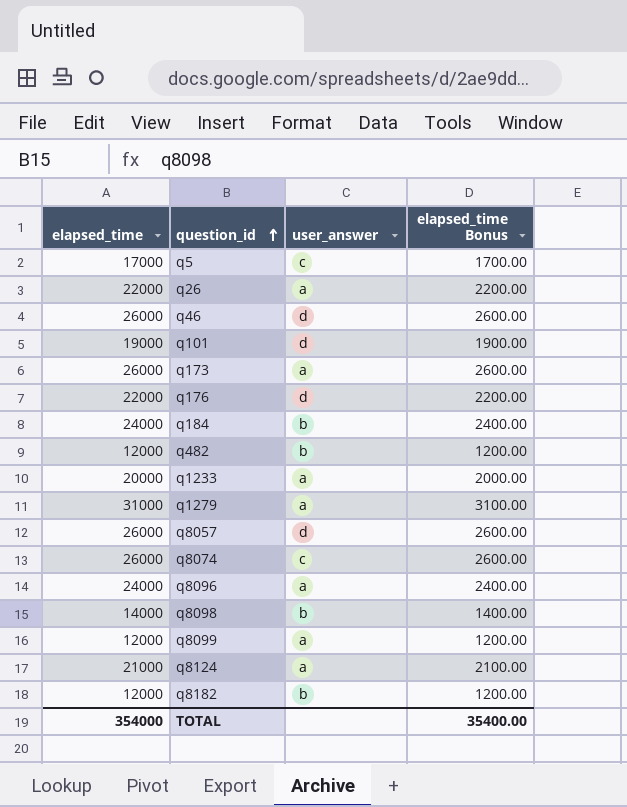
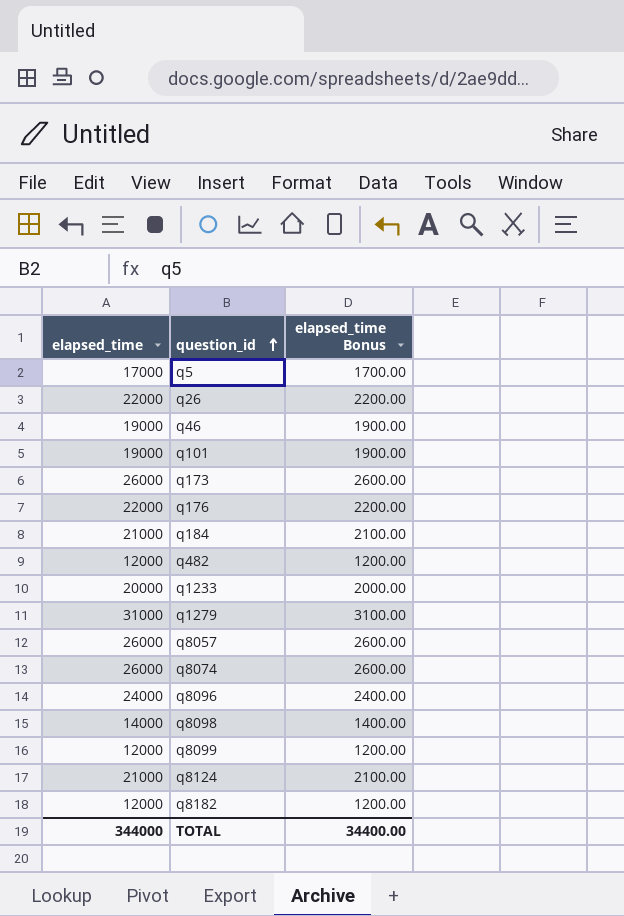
column user_answer | position: 3 -> none
q46 | elapsed_time: 26000 -> 19000
q46 | elapsed_time Bonus: 2600.00 -> 1900.00
q184 | elapsed_time: 24000 -> 21000
q184 | elapsed_time Bonus: 2400.00 -> 2100.00
TOTAL | elapsed_time: 354000 -> 344000
TOTAL | elapsed_time Bonus: 35400.00 -> 34400.00

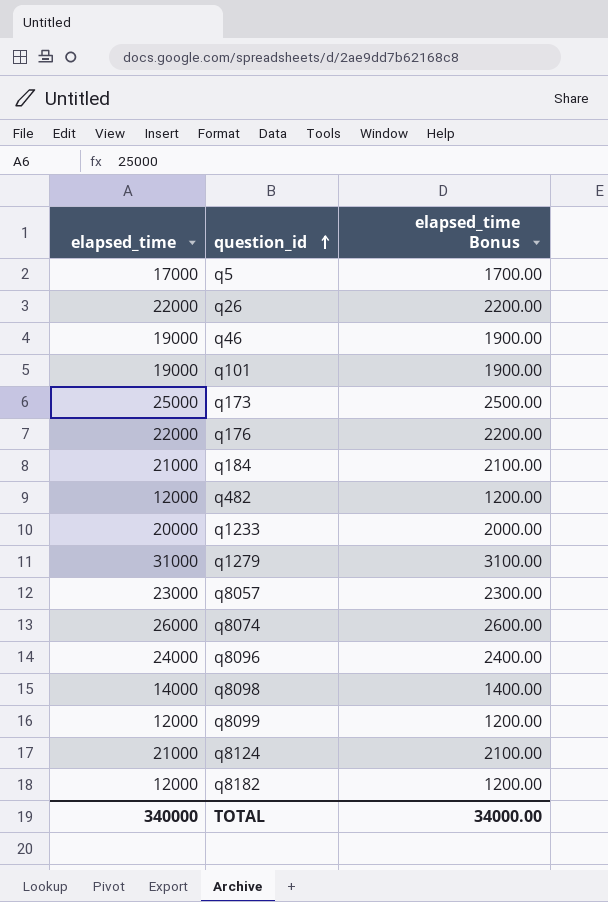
q173 | elapsed_time: 26000 -> 25000
q173 | elapsed_time Bonus: 2600.00 -> 2500.00
q8057 | elapsed_time: 26000 -> 23000
q8057 | elapsed_time Bonus: 2600.00 -> 2300.00
TOTAL | elapsed_time: 344000 -> 340000
TOTAL | elapsed_time Bonus: 34400.00 -> 34000.00

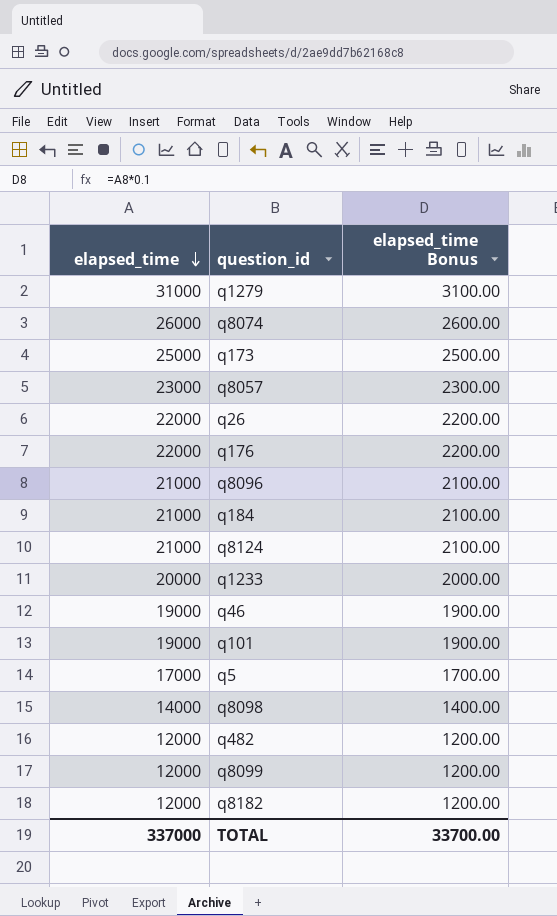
row order: question_id ascending -> elapsed_time descending
q8096 | elapsed_time: 24000 -> 21000
q8096 | elapsed_time Bonus: 2400.00 -> 2100.00
TOTAL | elapsed_time: 340000 -> 337000
TOTAL | elapsed_time Bonus: 34000.00 -> 33700.00

